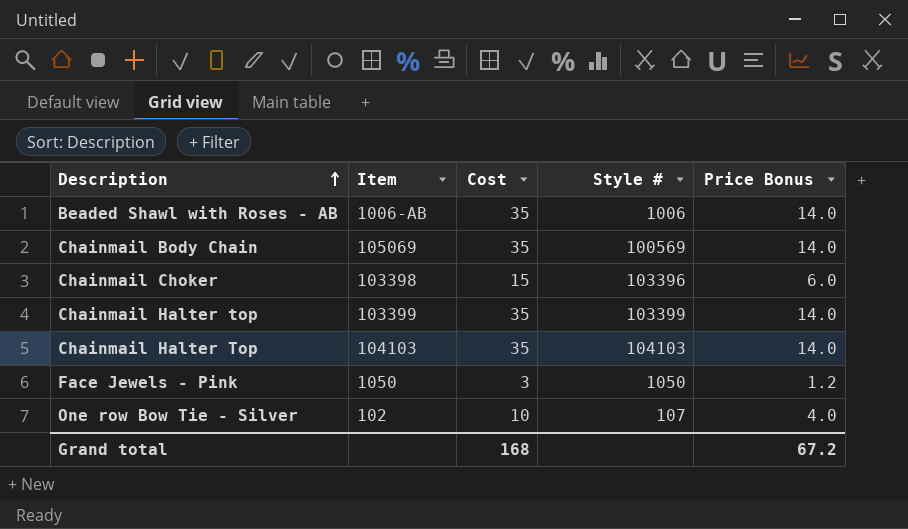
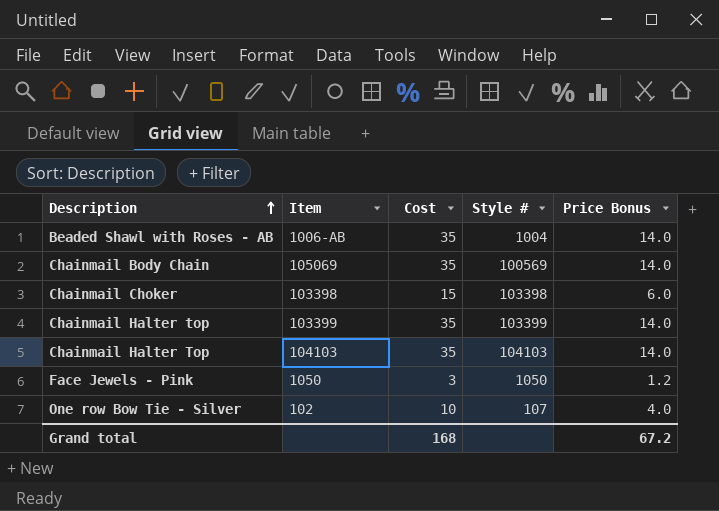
Beaded Shawl with Roses - AB | Style #: 1006 -> 1004
Chainmail Choker | Style #: 103396 -> 103398

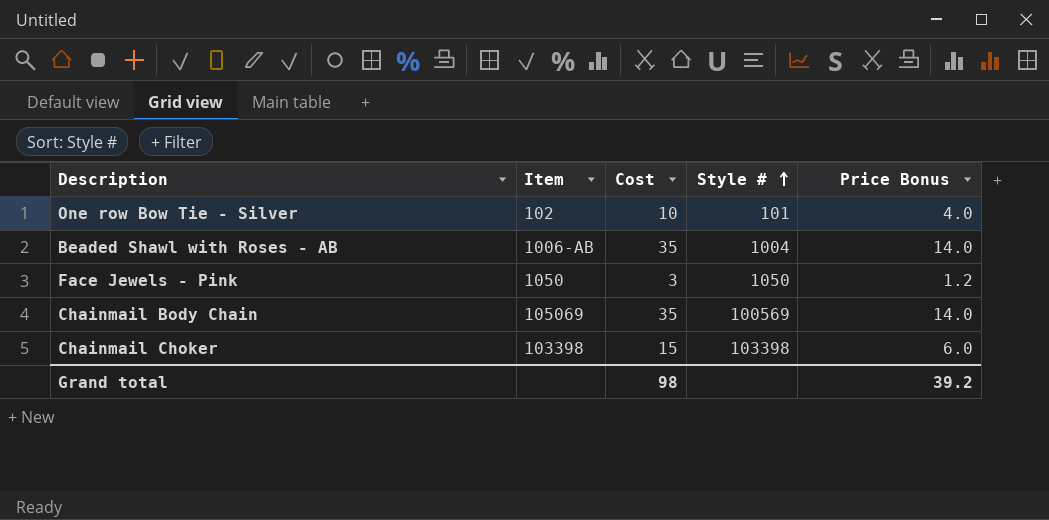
row order: Description ascending -> Style # ascending
row Chainmail Halter top: 103399 | 35 | 103399 | 14.0 -> none
row Chainmail Halter Top: 104103 | 35 | 104103 | 14.0 -> none
One row Bow Tie - Silver | Style #: 107 -> 101
Grand total | Cost: 168 -> 98
Grand total | Price Bonus: 67.2 -> 39.2

